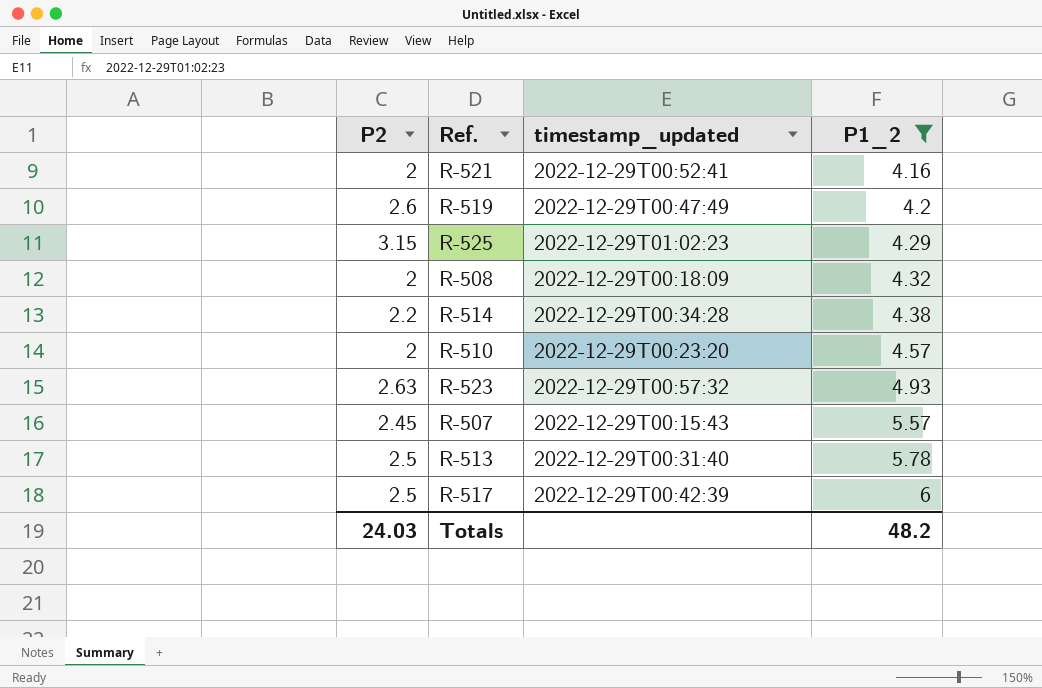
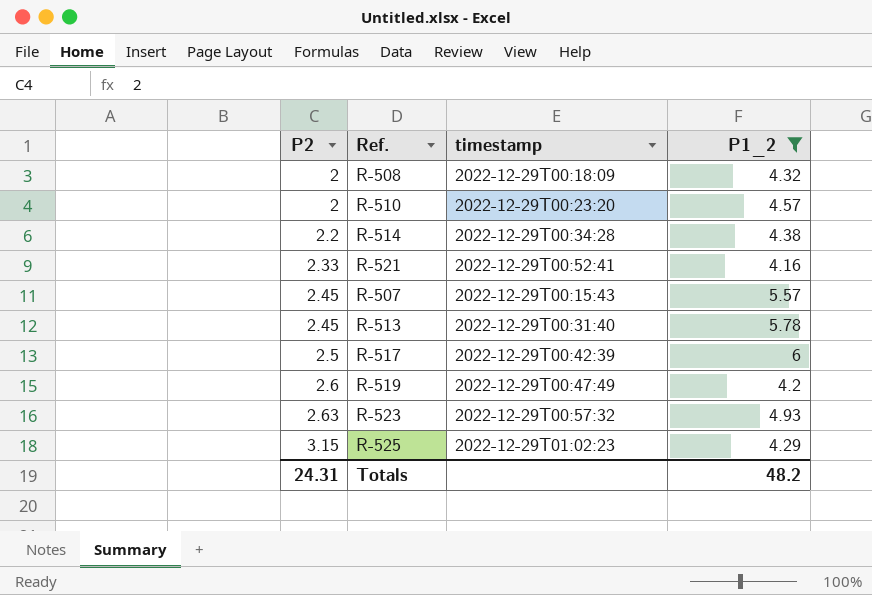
row order: P1_2 ascending -> P2 ascending
column name: timestamp_updated -> timestamp
R-521 | P2: 2 -> 2.33
R-513 | P2: 2.5 -> 2.45
Totals | P2: 24.03 -> 24.31

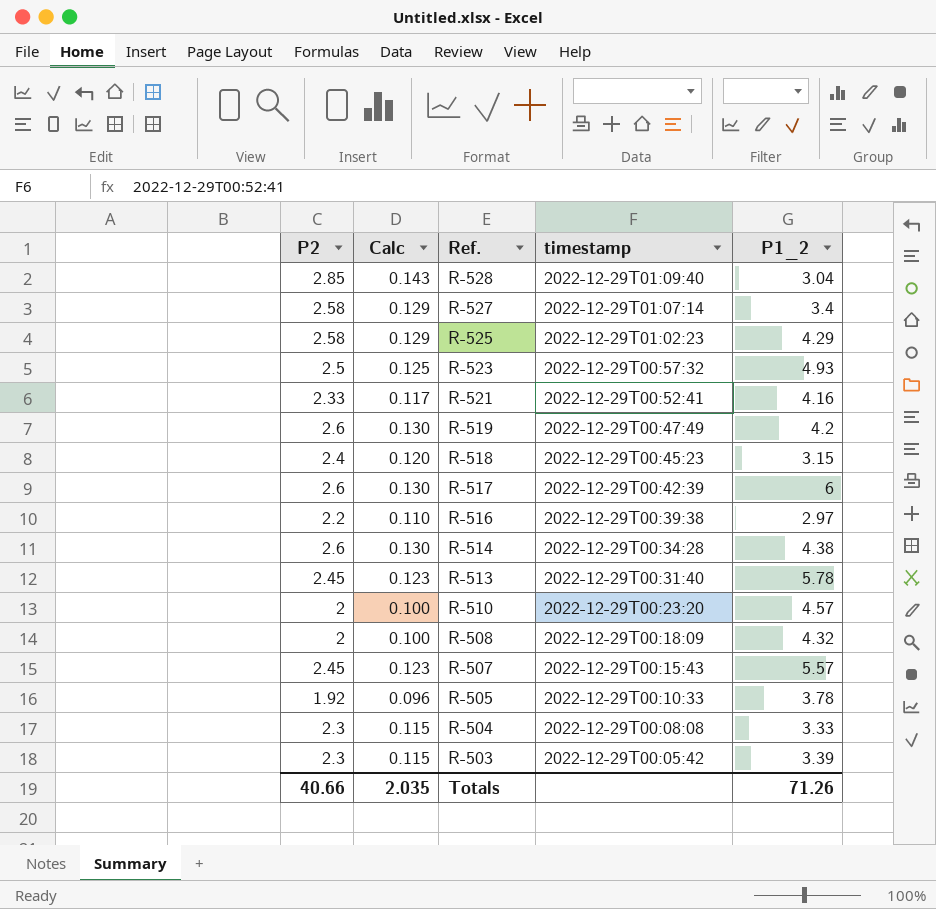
filter: P1_2 >= 4.16 -> none
row order: P2 ascending -> Ref. descending
column Calc | formula: none -> [P2] * 0.05
R-525 | P2: 3.15 -> 2.58
R-523 | P2: 2.63 -> 2.5
R-517 | P2: 2.5 -> 2.6
R-514 | P2: 2.2 -> 2.6
Totals | P2: 24.31 -> 40.66
Totals | P1_2: 48.2 -> 71.26

